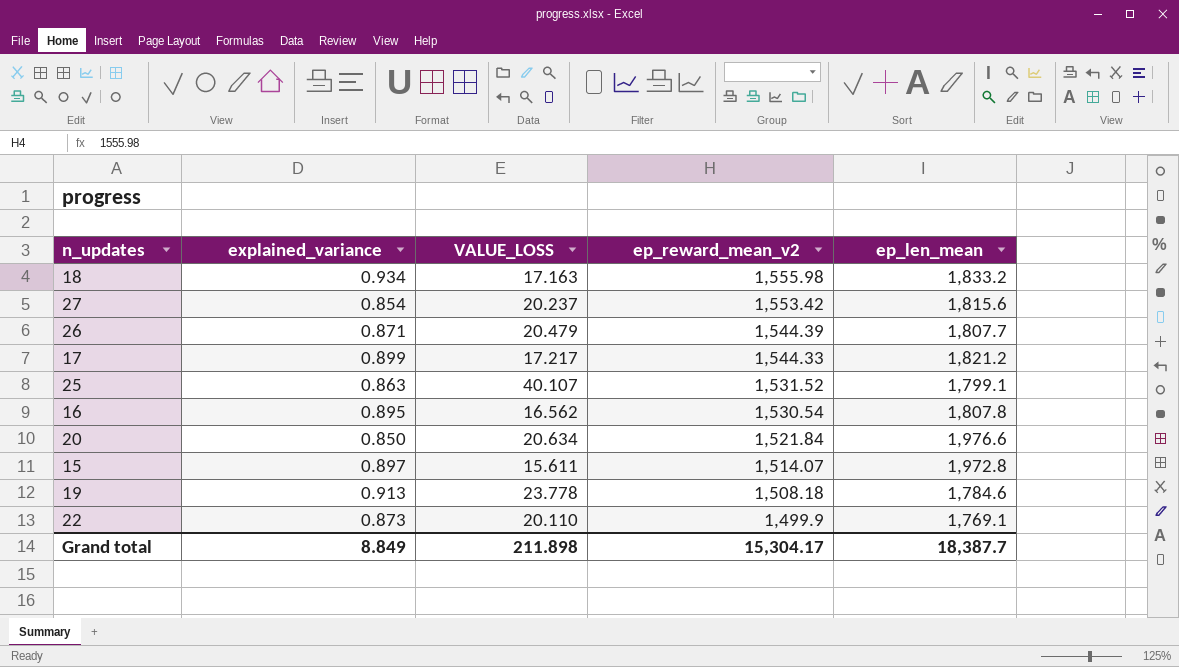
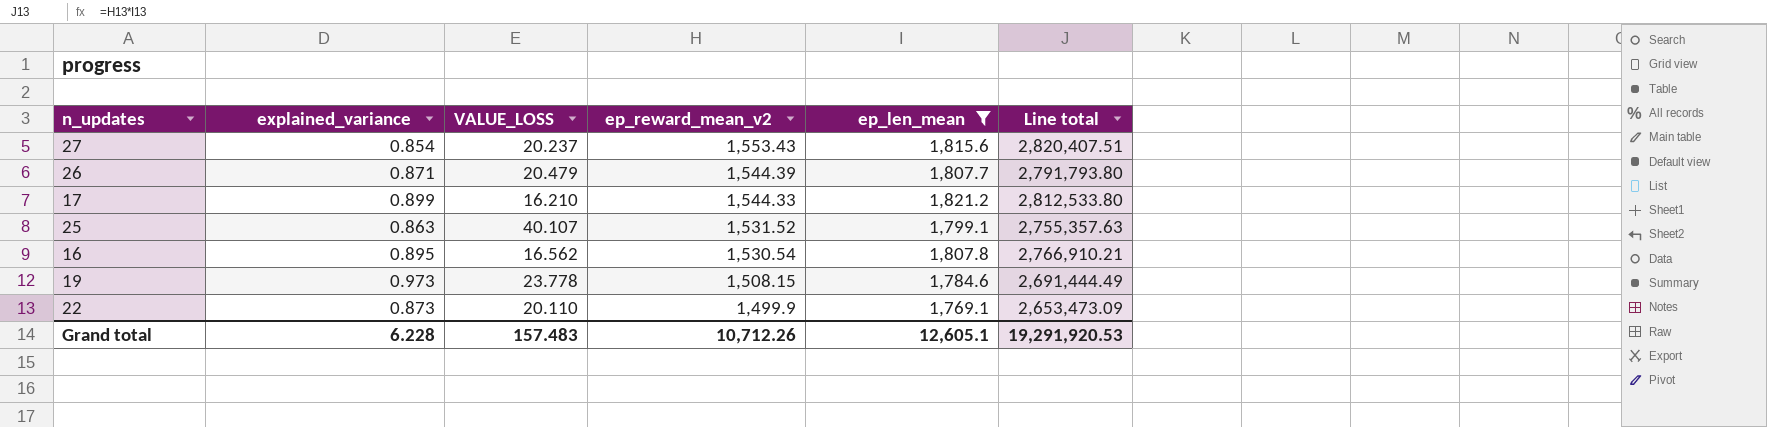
filter: none -> ep_len_mean <= 1,821.2
column Line total | formula: none -> [ep_reward_mean_v2] * [ep_len_mean]
27 | ep_reward_mean_v2: 1,553.42 -> 1,553.43
17 | VALUE_LOSS: 17.217 -> 16.210
19 | explained_variance: 0.913 -> 0.973
19 | ep_reward_mean_v2: 1,508.18 -> 1,508.15
Grand total | explained_variance: 8.849 -> 6.228
Grand total | VALUE_LOSS: 211.898 -> 157.483
Grand total | ep_reward_mean_v2: 15,304.17 -> 10,712.26
Grand total | ep_len_mean: 18,387.7 -> 12,605.1

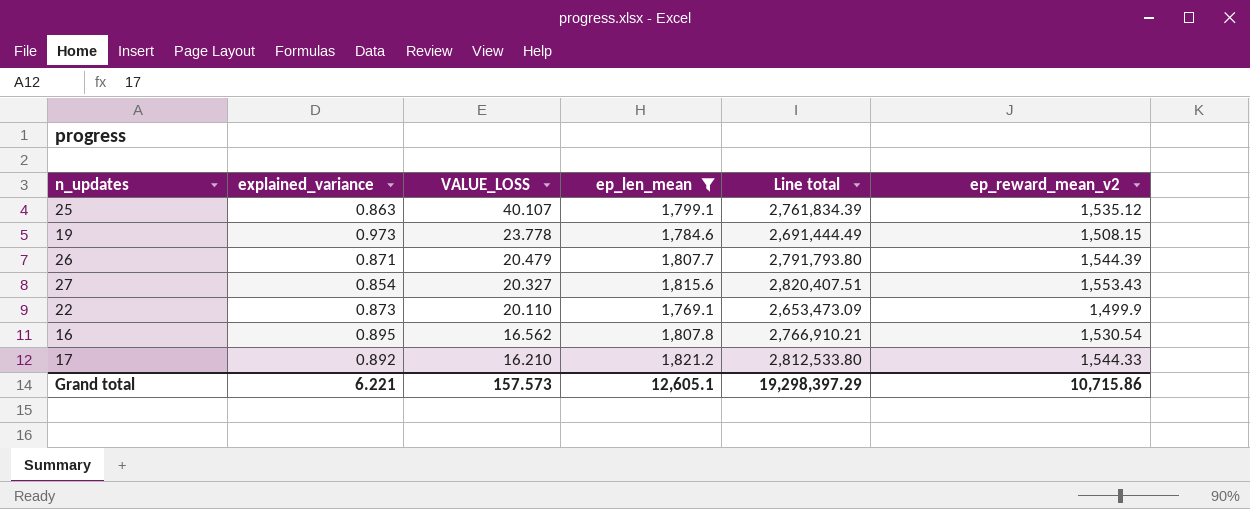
row order: ep_reward_mean_v2 descending -> VALUE_LOSS descending
column ep_reward_mean_v2 | position: 4 -> 6
25 | Line total: 2,755,357.63 -> 2,761,834.39
25 | ep_reward_mean_v2: 1,531.52 -> 1,535.12
27 | VALUE_LOSS: 20.237 -> 20.327
17 | explained_variance: 0.899 -> 0.892
Grand total | explained_variance: 6.228 -> 6.221
Grand total | VALUE_LOSS: 157.483 -> 157.573
Grand total | Line total: 19,291,920.53 -> 19,298,397.29
Grand total | ep_reward_mean_v2: 10,712.26 -> 10,715.86

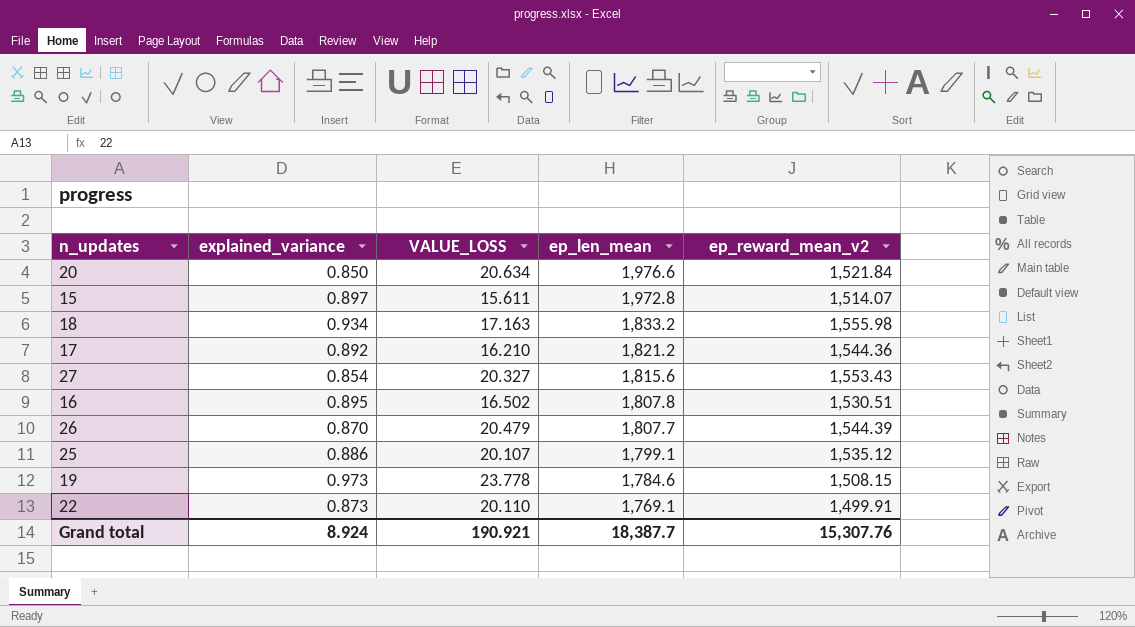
filter: ep_len_mean <= 1,821.2 -> none
row order: VALUE_LOSS descending -> ep_len_mean descending
column Line total | formula: [ep_len_mean] * [ep_reward_mean_v2] -> none
17 | ep_reward_mean_v2: 1,544.33 -> 1,544.36
16 | VALUE_LOSS: 16.562 -> 16.502
16 | ep_reward_mean_v2: 1,530.54 -> 1,530.51
26 | explained_variance: 0.871 -> 0.870
25 | explained_variance: 0.863 -> 0.886
25 | VALUE_LOSS: 40.107 -> 20.107
22 | ep_reward_mean_v2: 1,499.9 -> 1,499.91
Grand total | explained_variance: 6.221 -> 8.924
Grand total | VALUE_LOSS: 157.573 -> 190.921
Grand total | ep_len_mean: 12,605.1 -> 18,387.7
Grand total | ep_reward_mean_v2: 10,715.86 -> 15,307.76

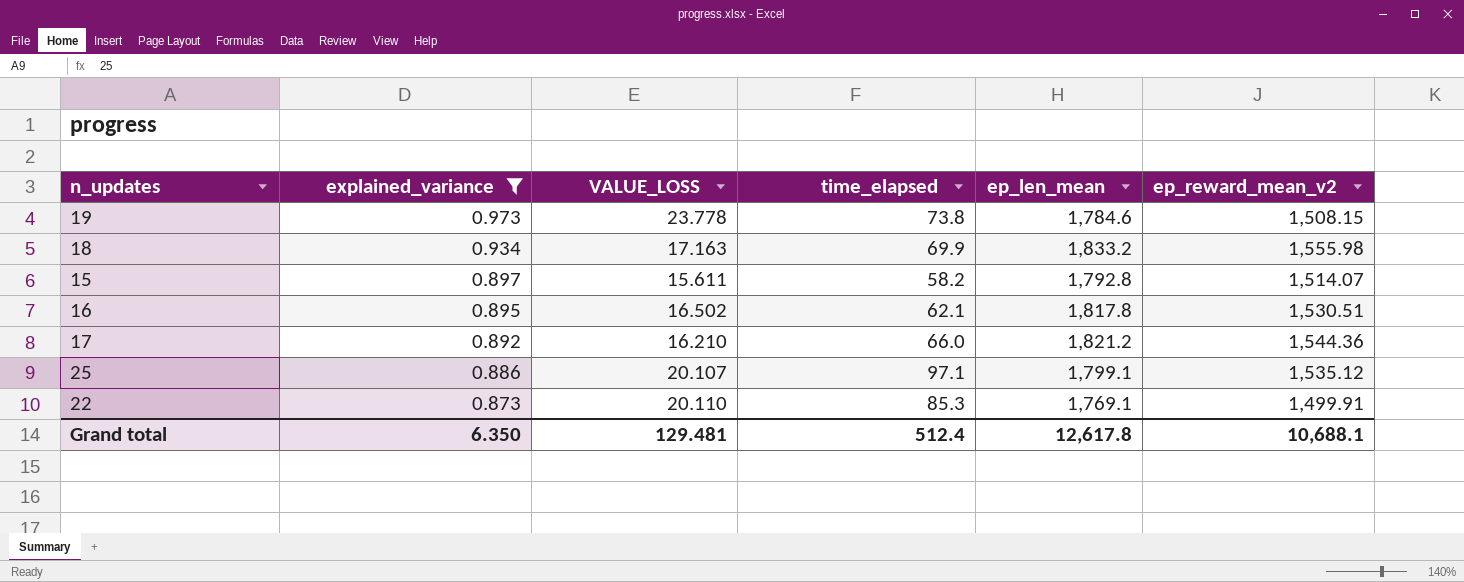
filter: none -> explained_variance >= 0.873
row order: ep_len_mean descending -> explained_variance descending
column time_elapsed | position: none -> 4
15 | ep_len_mean: 1,972.8 -> 1,792.8
16 | ep_len_mean: 1,807.8 -> 1,817.8
Grand total | explained_variance: 8.924 -> 6.350
Grand total | VALUE_LOSS: 190.921 -> 129.481
Grand total | ep_len_mean: 18,387.7 -> 12,617.8
Grand total | ep_reward_mean_v2: 15,307.76 -> 10,688.1

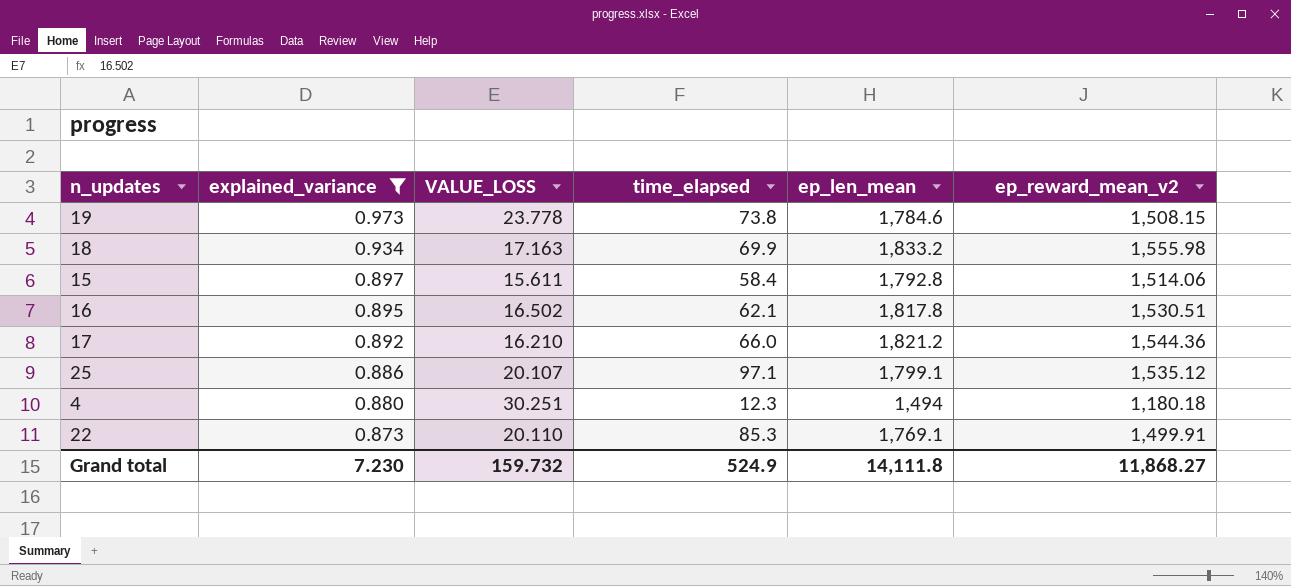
15 | time_elapsed: 58.2 -> 58.4
15 | ep_reward_mean_v2: 1,514.07 -> 1,514.06
row 4: none -> 0.880 | 30.251 | 12.3 | 1,494 | 1,180.18
Grand total | explained_variance: 6.350 -> 7.230
Grand total | VALUE_LOSS: 129.481 -> 159.732
Grand total | time_elapsed: 512.4 -> 524.9
Grand total | ep_len_mean: 12,617.8 -> 14,111.8
Grand total | ep_reward_mean_v2: 10,688.1 -> 11,868.27

